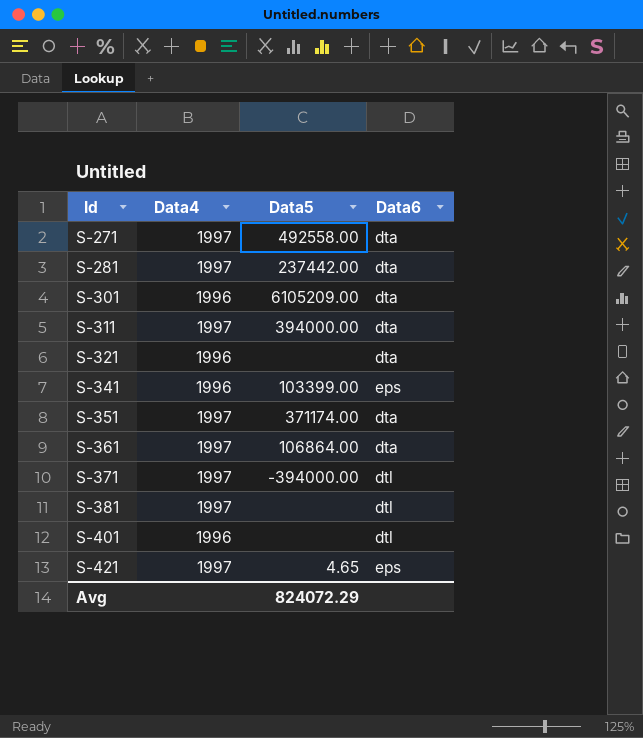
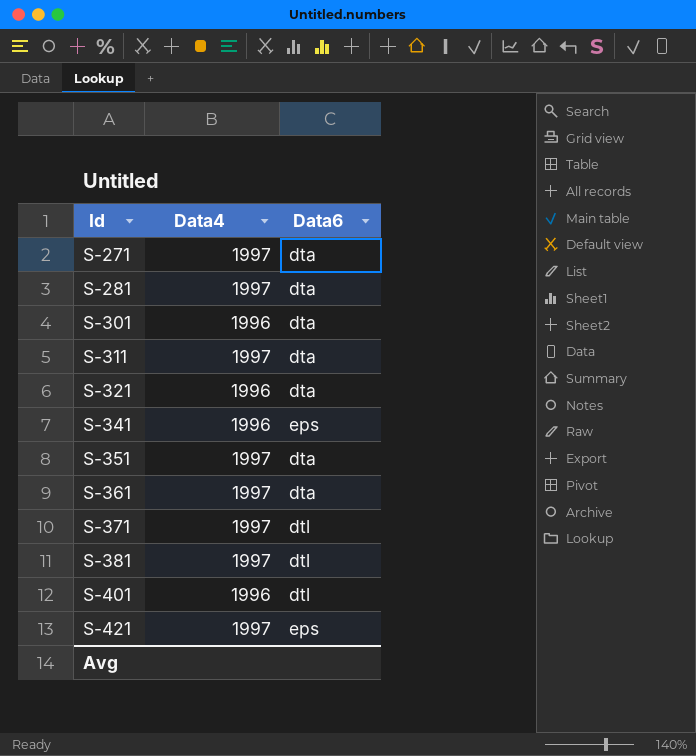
column Data5 | position: 3 -> none

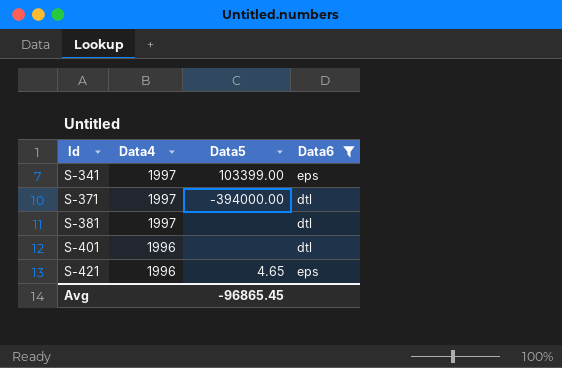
filter: none -> Data6 != dta
column Data5 | position: none -> 3
S-341 | Data4: 1996 -> 1997
S-421 | Data4: 1997 -> 1996

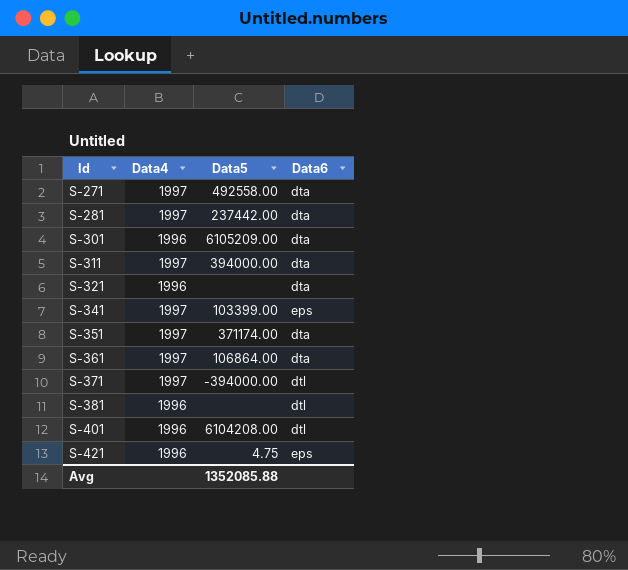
filter: Data6 != dta -> none
S-381 | Data4: 1997 -> 1996
S-401 | Data5: none -> 6104208.00
S-421 | Data5: 4.65 -> 4.75
Avg | Data5: -96865.45 -> 1352085.88

